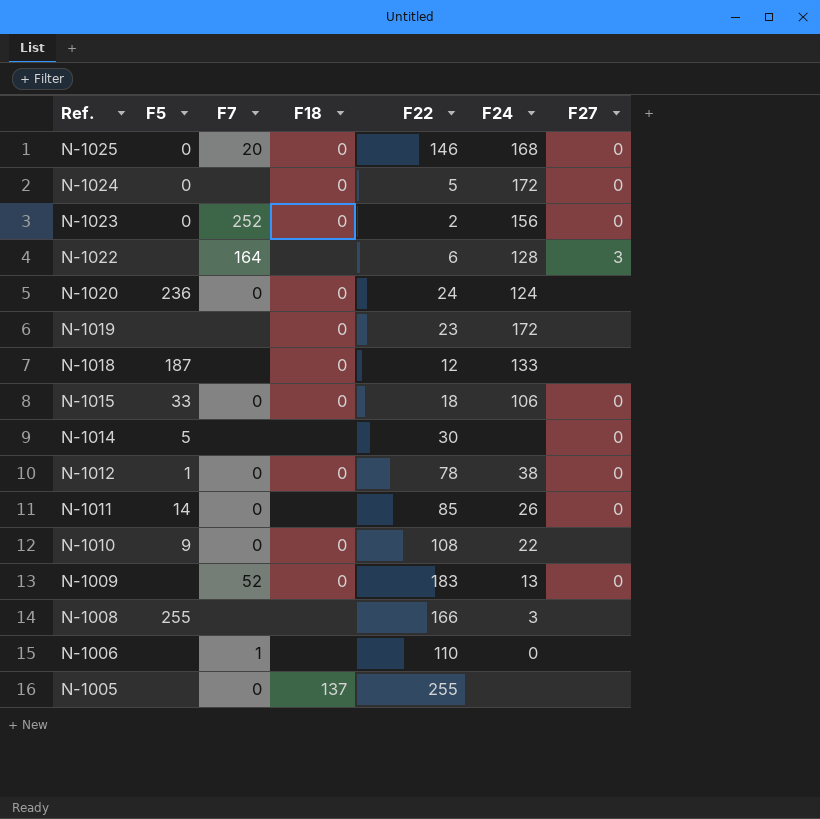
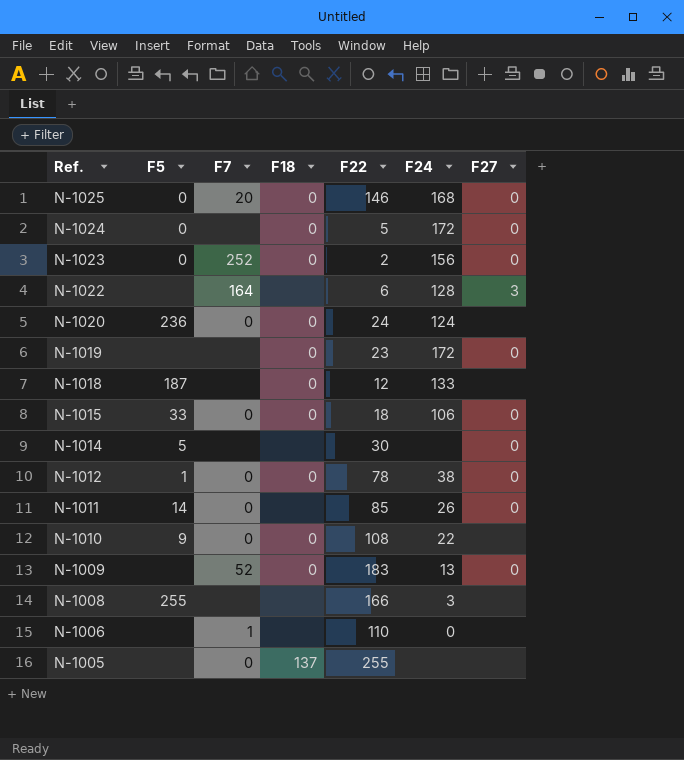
N-1019 | F27: none -> 0

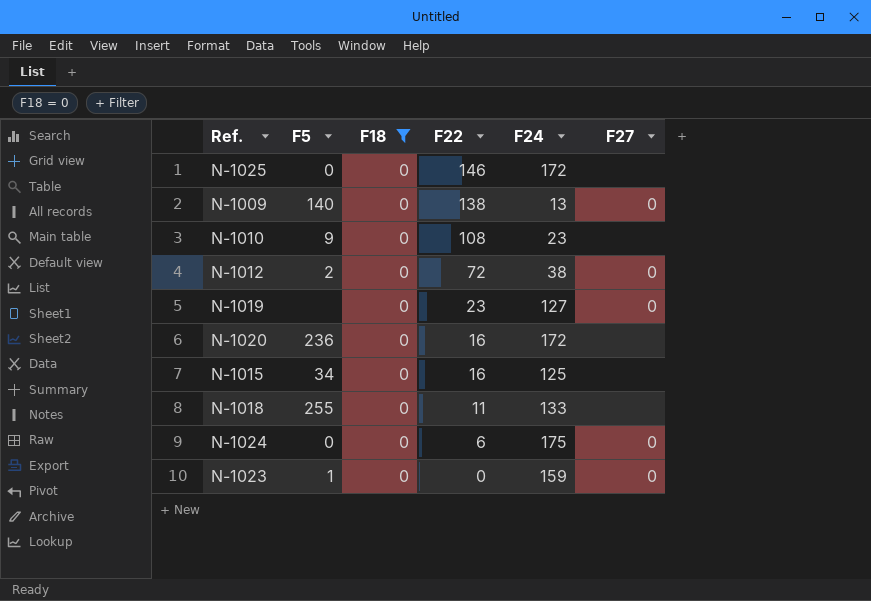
filter: none -> F18 = 0
row order: Ref. descending -> F22 descending
column F7 | position: 3 -> none
N-1025 | F24: 168 -> 172
N-1025 | F27: 0 -> none
N-1009 | F5: none -> 140
N-1009 | F22: 183 -> 138
N-1010 | F24: 22 -> 23
N-1012 | F5: 1 -> 2
N-1012 | F22: 78 -> 72
N-1019 | F24: 172 -> 127
N-1020 | F22: 24 -> 16
N-1020 | F24: 124 -> 172
N-1015 | F5: 33 -> 34
N-1015 | F22: 18 -> 16
N-1015 | F24: 106 -> 125
N-1015 | F27: 0 -> none
N-1018 | F5: 187 -> 255
N-1018 | F22: 12 -> 11
N-1024 | F22: 5 -> 6
N-1024 | F24: 172 -> 175
N-1023 | F5: 0 -> 1
N-1023 | F22: 2 -> 0
N-1023 | F24: 156 -> 159

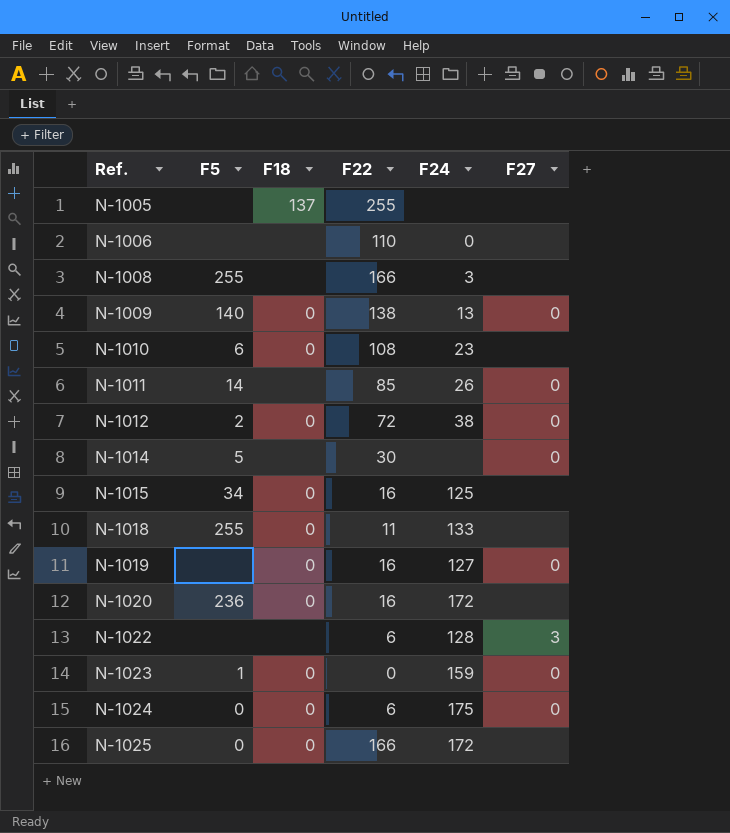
filter: F18 = 0 -> none
row order: F22 descending -> Ref. ascending
N-1010 | F5: 9 -> 6
N-1019 | F22: 23 -> 16
N-1025 | F22: 146 -> 166

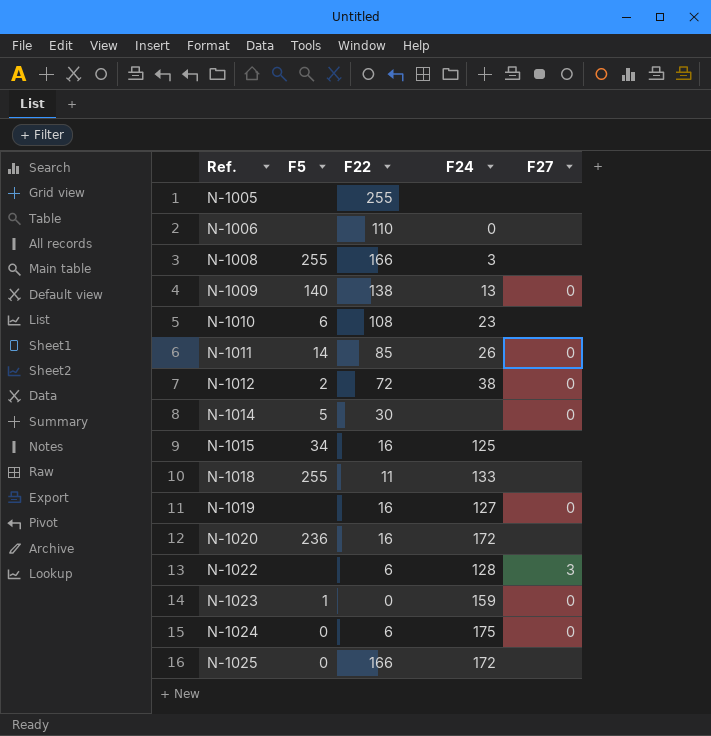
column F18 | position: 3 -> none

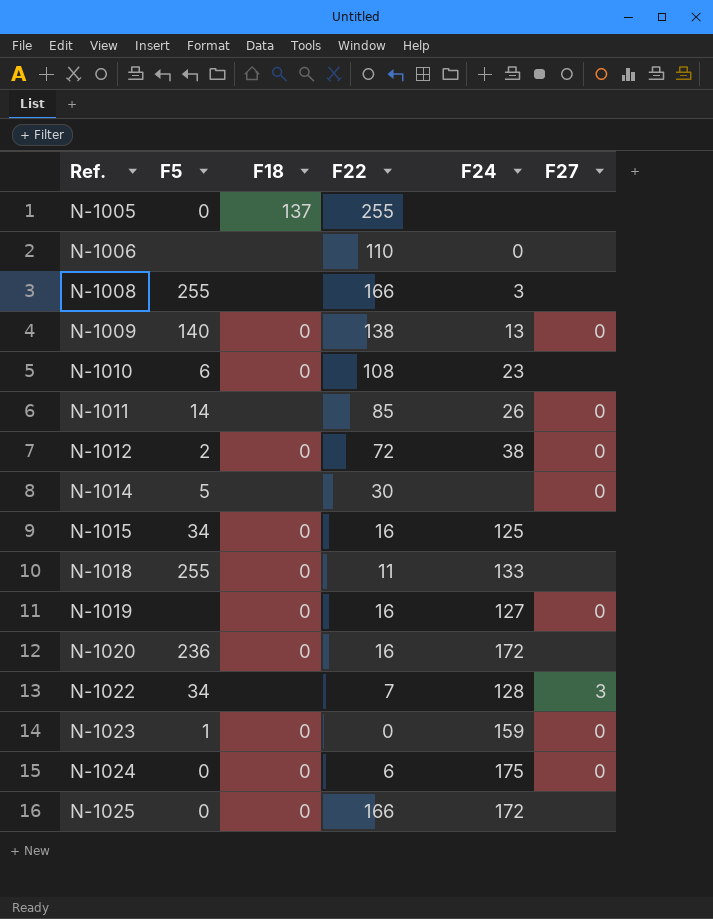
column F18 | position: none -> 3
N-1005 | F5: none -> 0
N-1022 | F5: none -> 34
N-1022 | F22: 6 -> 7

